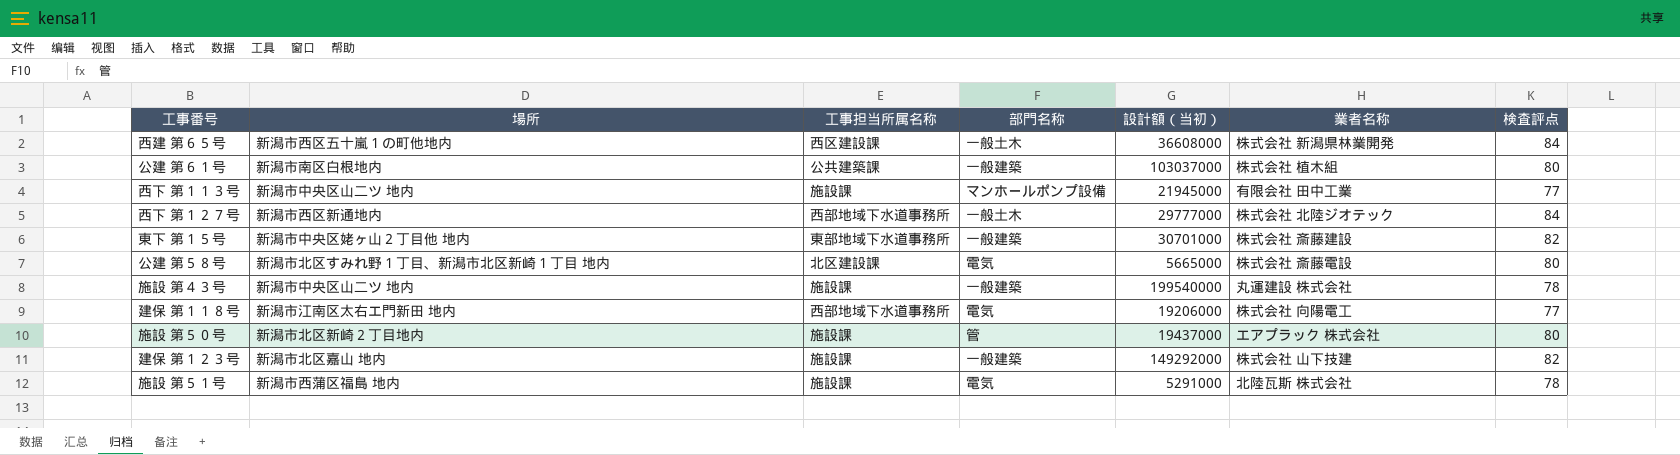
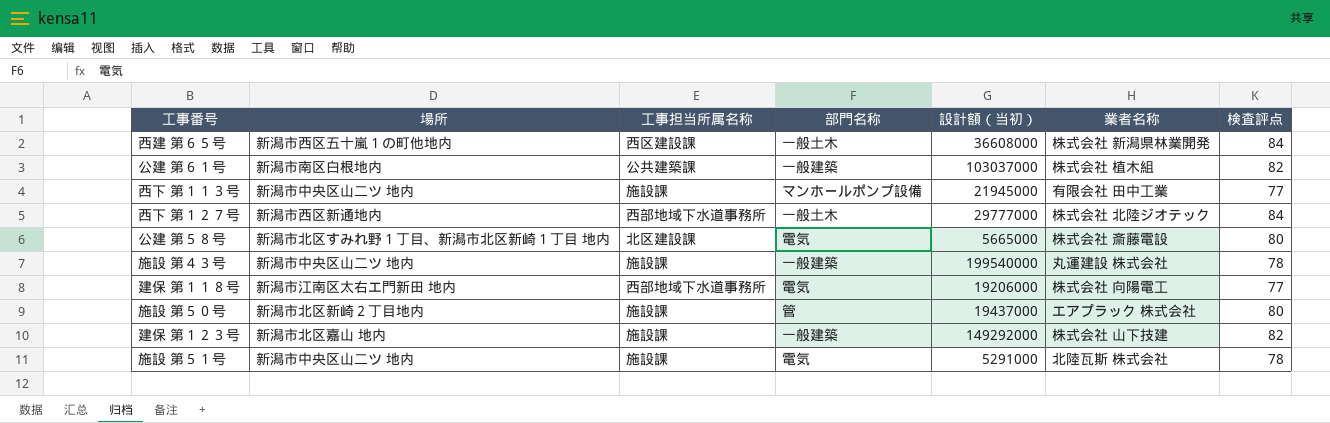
row 東下 第１５号: 新潟市中央区姥ヶ山２丁目他 地内 | 東部地域下水道事務所 | 一般建築 | 30701000 | 株式会社 斎藤建設 | 82 -> none
公建 第６１号 | 検査評点: 80 -> 82
施設 第５１号 | 場所: 新潟市西蒲区福島 地内 -> 新潟市中央区山二ツ 地内

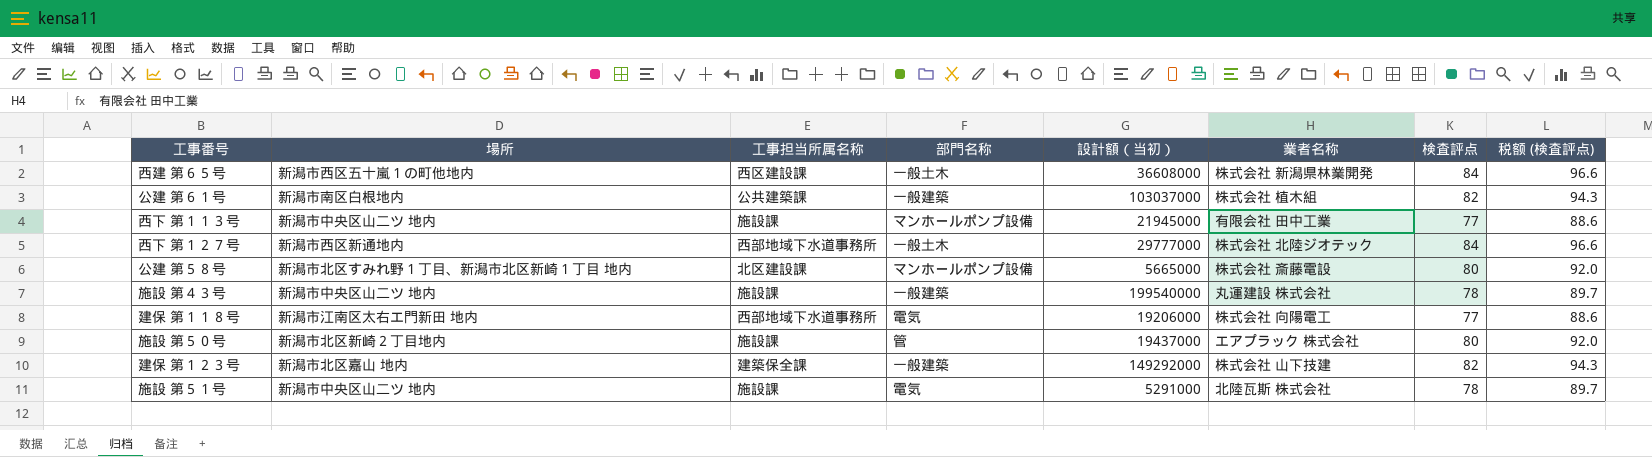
column 税额 (検査評点) | formula: none -> [検査評点] * 1.15
公建 第５８号 | 部門名称: 電気 -> マンホールポンプ設備
建保 第１２３号 | 工事担当所属名称: 施設課 -> 建築保全課

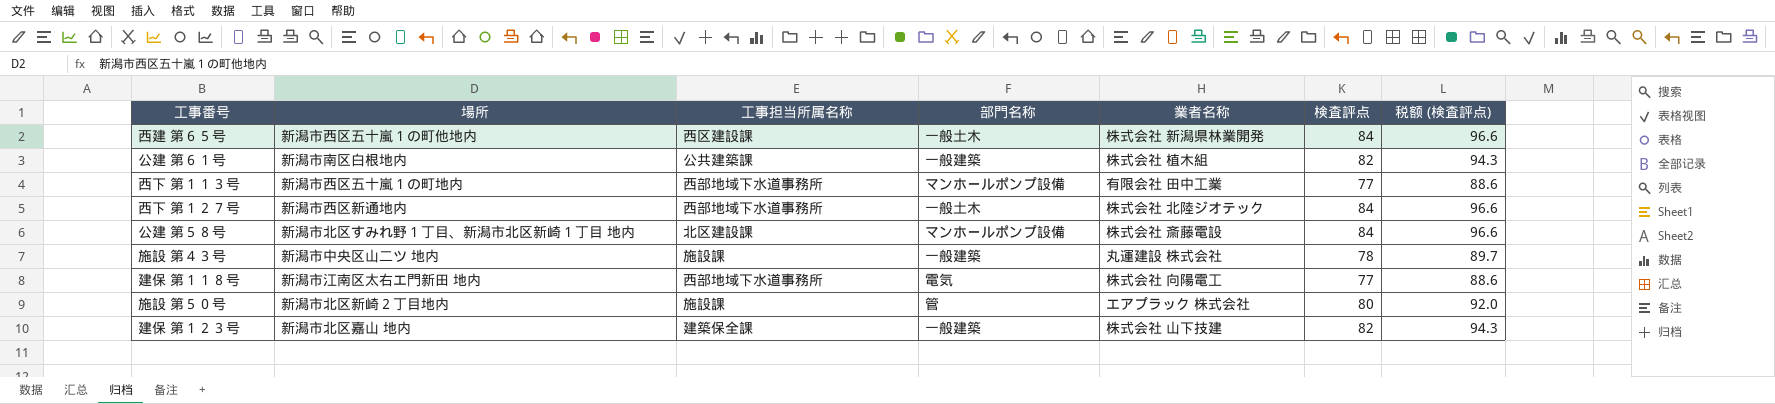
column 設計額（当初） | position: 5 -> none
row 施設 第５１号: 新潟市中央区山二ツ 地内 | 施設課 | 電気 | 5291000 | 北陸瓦斯 株式会社 | 78 | 89.7 -> none
西下 第１１３号 | 場所: 新潟市中央区山二ツ 地内 -> 新潟市西区五十嵐１の町地内
西下 第１１３号 | 工事担当所属名称: 施設課 -> 西部地域下水道事務所
公建 第５８号 | 検査評点: 80 -> 84
公建 第５８号 | 税额 (検査評点): 92.0 -> 96.6

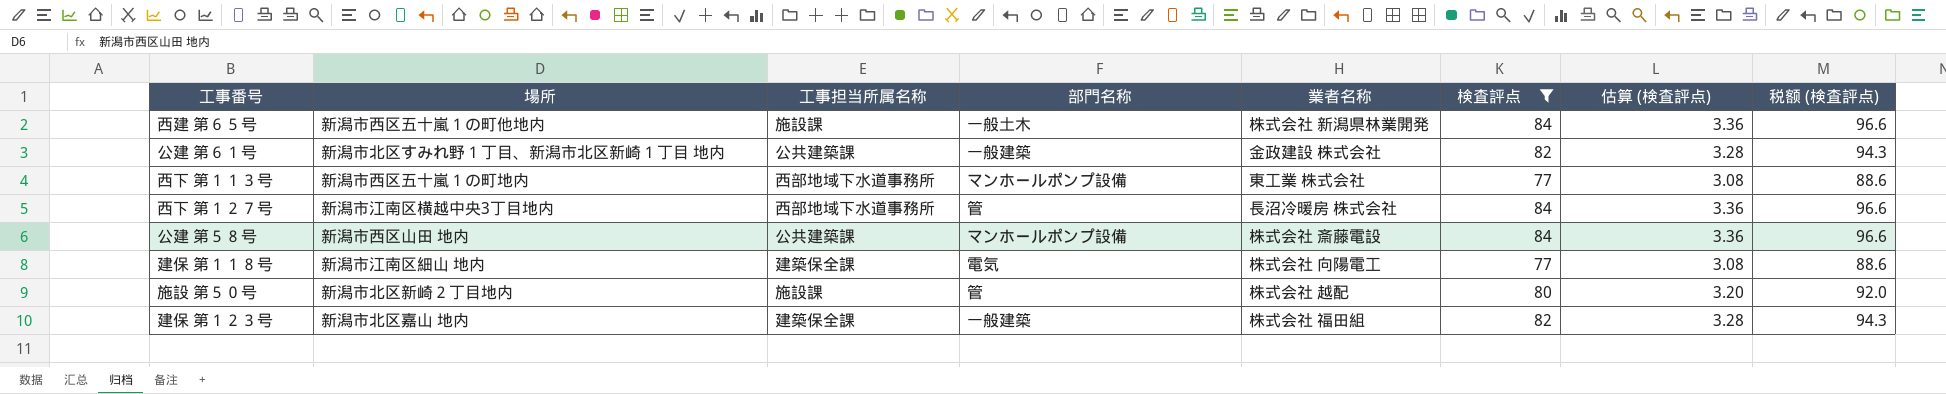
filter: none -> 検査評点 != 78
column 估算 (検査評点) | formula: none -> [検査評点] * 0.04
西建 第６５号 | 工事担当所属名称: 西区建設課 -> 施設課
公建 第６１号 | 場所: 新潟市南区白根地内 -> 新潟市北区すみれ野１丁目、新潟市北区新崎１丁目 地内
公建 第６１号 | 業者名称: 株式会社 植木組 -> 金政建設 株式会社
西下 第１１３号 | 業者名称: 有限会社 田中工業 -> 東工業 株式会社
西下 第１２７号 | 場所: 新潟市西区新通地内 -> 新潟市江南区横越中央3丁目地内
西下 第１２７号 | 部門名称: 一般土木 -> 管
西下 第１２７号 | 業者名称: 株式会社 北陸ジオテック -> 長沼冷暖房 株式会社
公建 第５８号 | 場所: 新潟市北区すみれ野１丁目、新潟市北区新崎１丁目 地内 -> 新潟市西区山田 地内
公建 第５８号 | 工事担当所属名称: 北区建設課 -> 公共建築課
建保 第１１８号 | 場所: 新潟市江南区太右エ門新田 地内 -> 新潟市江南区細山 地内
建保 第１１８号 | 工事担当所属名称: 西部地域下水道事務所 -> 建築保全課
施設 第５０号 | 業者名称: エアプラック 株式会社 -> 株式会社 越配
建保 第１２３号 | 業者名称: 株式会社 山下技建 -> 株式会社 福田組

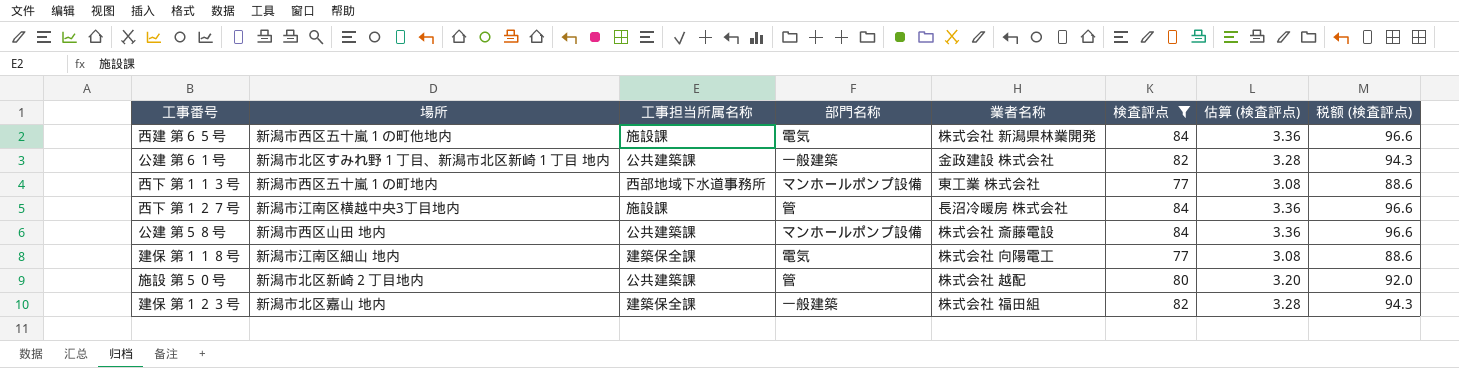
西建 第６５号 | 部門名称: 一般土木 -> 電気
西下 第１２７号 | 工事担当所属名称: 西部地域下水道事務所 -> 施設課
施設 第５０号 | 工事担当所属名称: 施設課 -> 公共建築課

